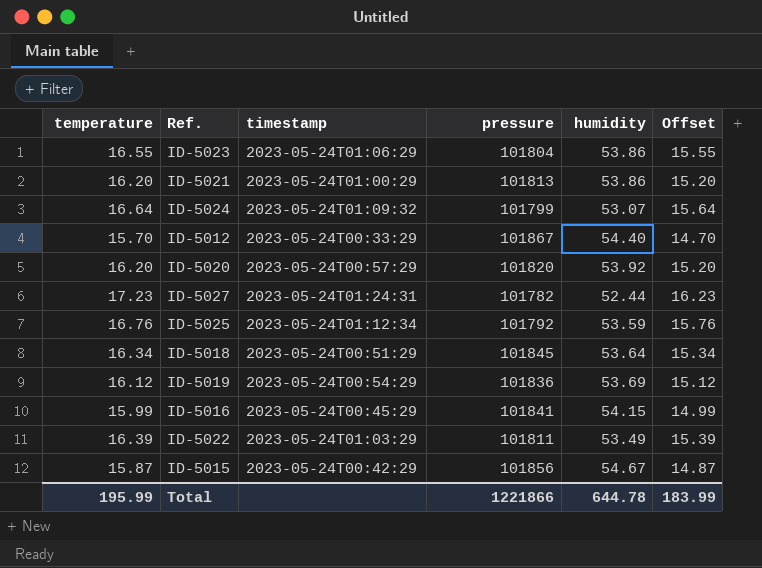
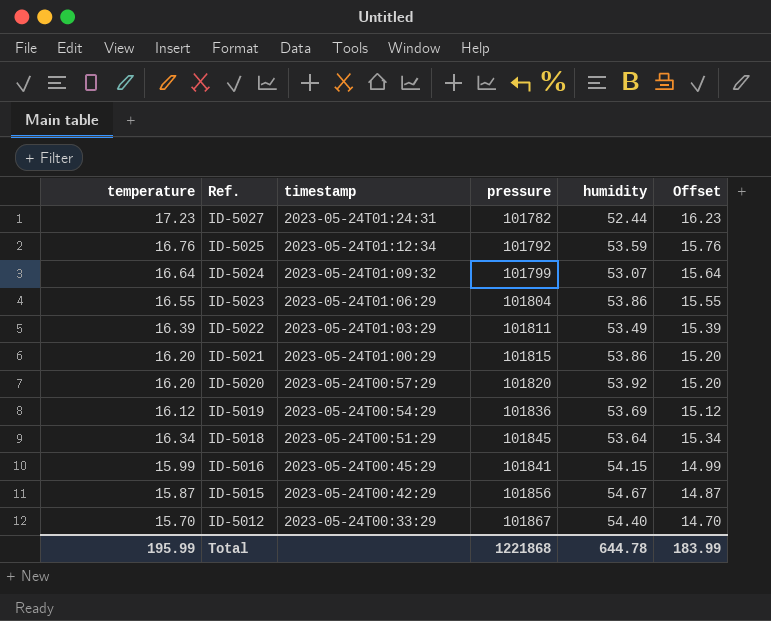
row order: none -> Ref. descending
ID-5021 | pressure: 101813 -> 101815
Total | pressure: 1221866 -> 1221868

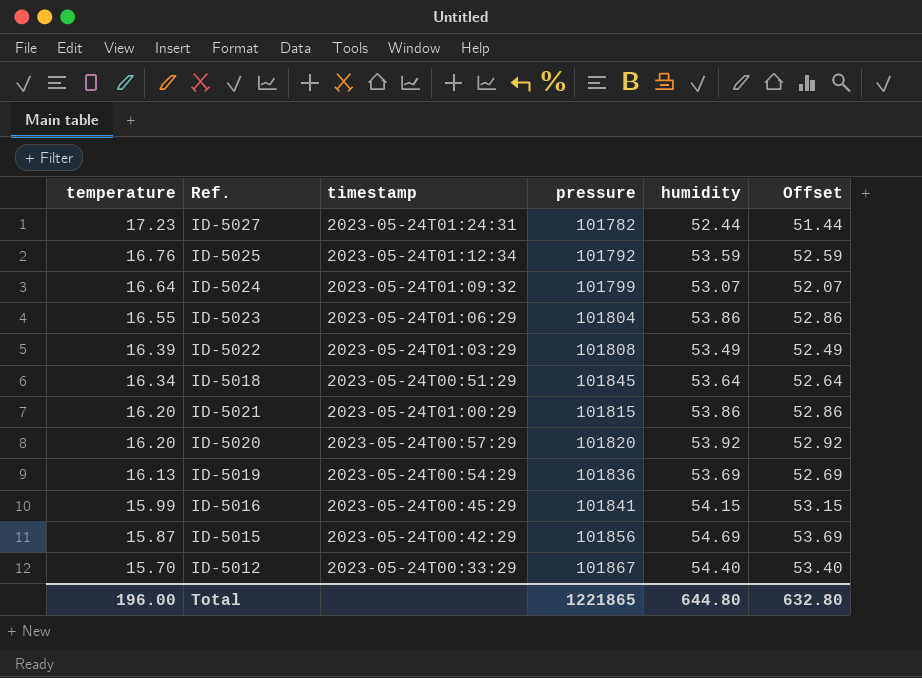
row order: Ref. descending -> temperature descending
column Offset | formula: [temperature] - 1 -> [humidity] - 1
ID-5022 | pressure: 101811 -> 101808
ID-5019 | temperature: 16.12 -> 16.13
ID-5015 | humidity: 54.67 -> 54.69
Total | temperature: 195.99 -> 196.00
Total | pressure: 1221868 -> 1221865
Total | humidity: 644.78 -> 644.80
Total | Offset: 183.99 -> 632.80

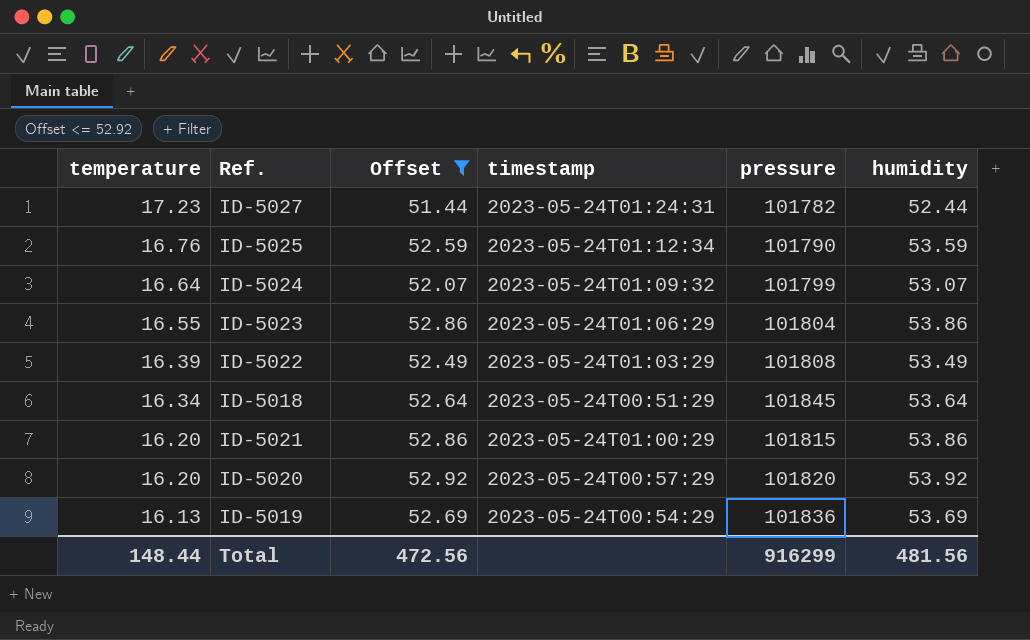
filter: none -> Offset <= 52.92
column Offset | position: 6 -> 3
ID-5025 | pressure: 101792 -> 101790
Total | temperature: 196.00 -> 148.44
Total | Offset: 632.80 -> 472.56
Total | pressure: 1221865 -> 916299
Total | humidity: 644.80 -> 481.56

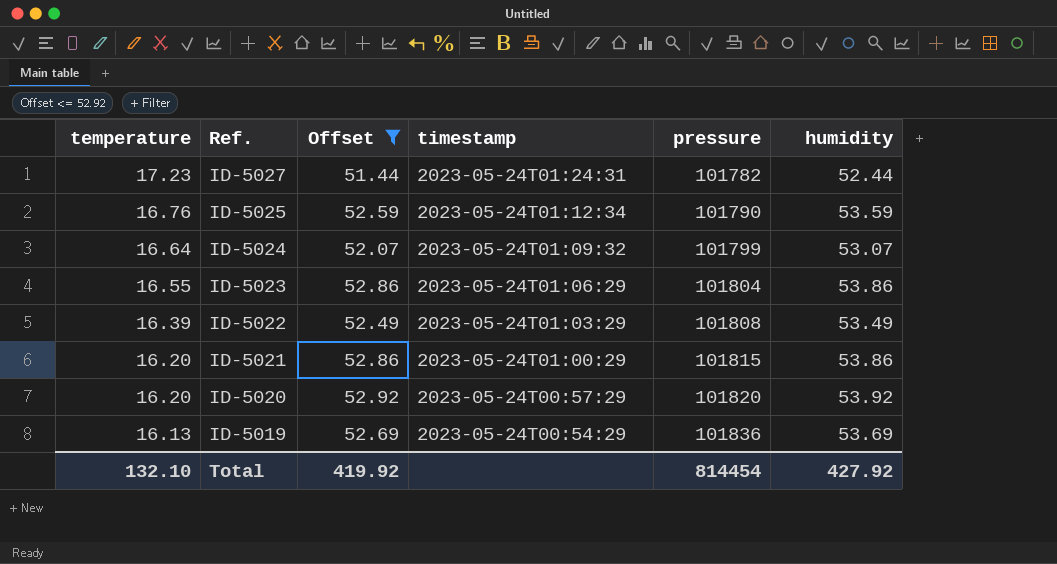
row ID-5018: 16.34 | 52.64 | 2023-05-24T00:51:29 | 101845 | 53.64 -> none
Total | temperature: 148.44 -> 132.10
Total | Offset: 472.56 -> 419.92
Total | pressure: 916299 -> 814454
Total | humidity: 481.56 -> 427.92

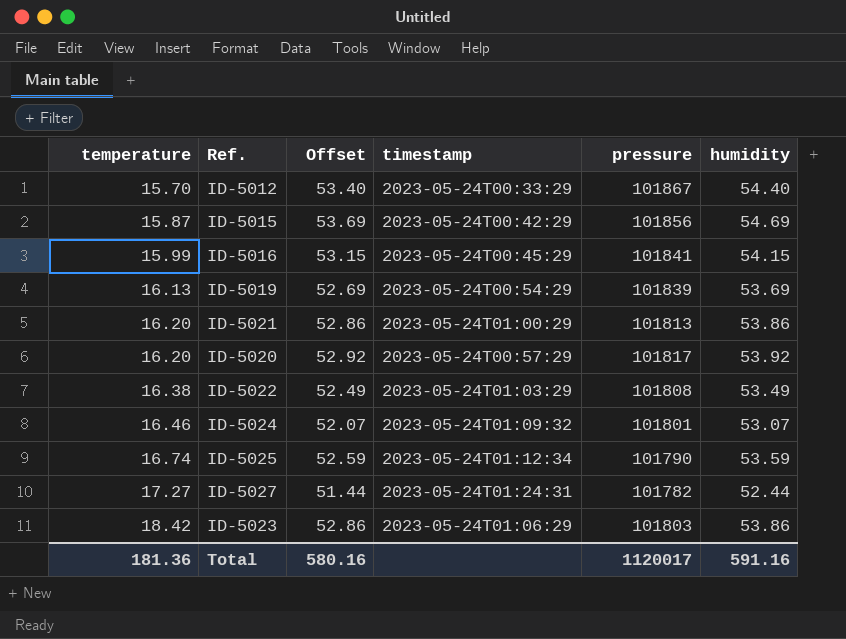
filter: Offset <= 52.92 -> none
row order: temperature descending -> temperature ascending
ID-5019 | pressure: 101836 -> 101839
ID-5021 | pressure: 101815 -> 101813
ID-5020 | pressure: 101820 -> 101817
ID-5022 | temperature: 16.39 -> 16.38
ID-5024 | temperature: 16.64 -> 16.46
ID-5024 | pressure: 101799 -> 101801
ID-5025 | temperature: 16.76 -> 16.74
ID-5027 | temperature: 17.23 -> 17.27
ID-5023 | temperature: 16.55 -> 18.42
ID-5023 | pressure: 101804 -> 101803
Total | temperature: 132.10 -> 181.36
Total | Offset: 419.92 -> 580.16
Total | pressure: 814454 -> 1120017
Total | humidity: 427.92 -> 591.16

